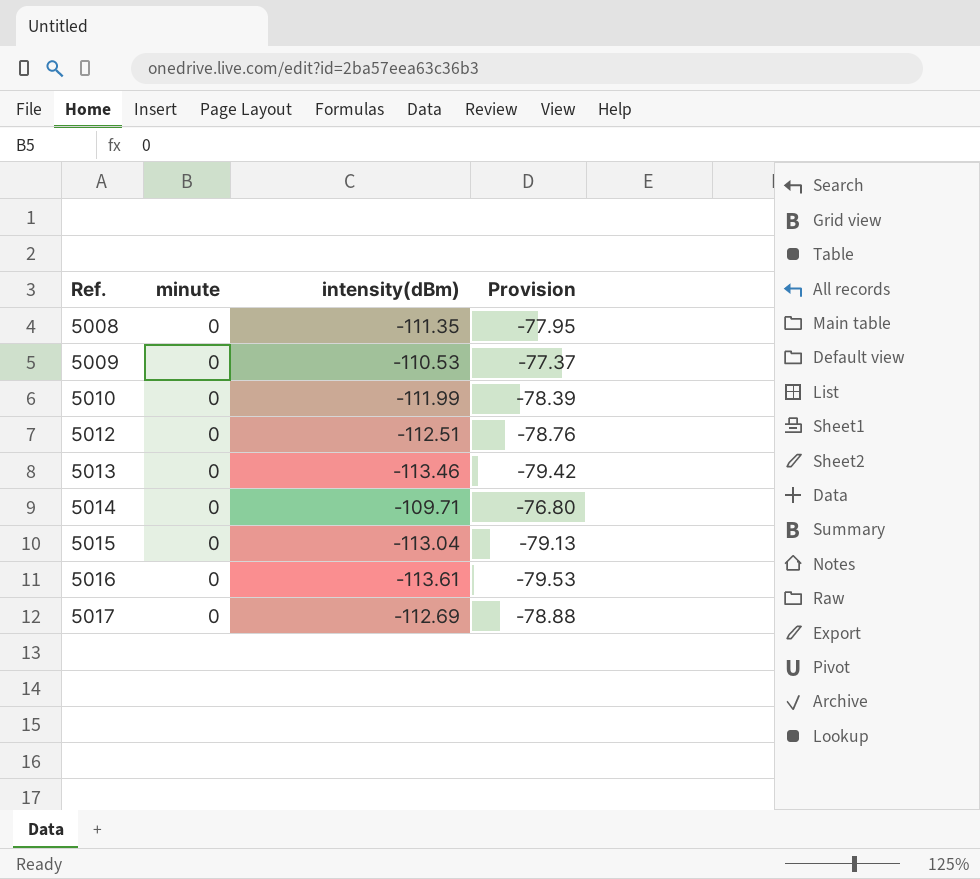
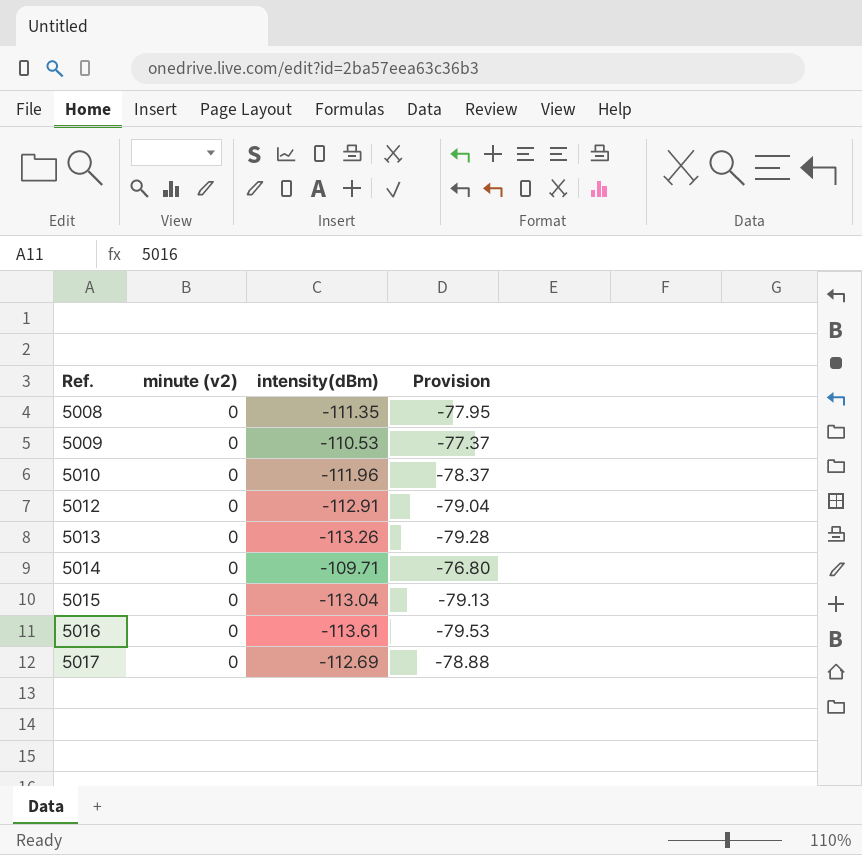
column name: minute -> minute (v2)
5010 | intensity(dBm): -111.99 -> -111.96
5010 | Provision: -78.39 -> -78.37
5012 | intensity(dBm): -112.51 -> -112.91
5012 | Provision: -78.76 -> -79.04
5013 | intensity(dBm): -113.46 -> -113.26
5013 | Provision: -79.42 -> -79.28

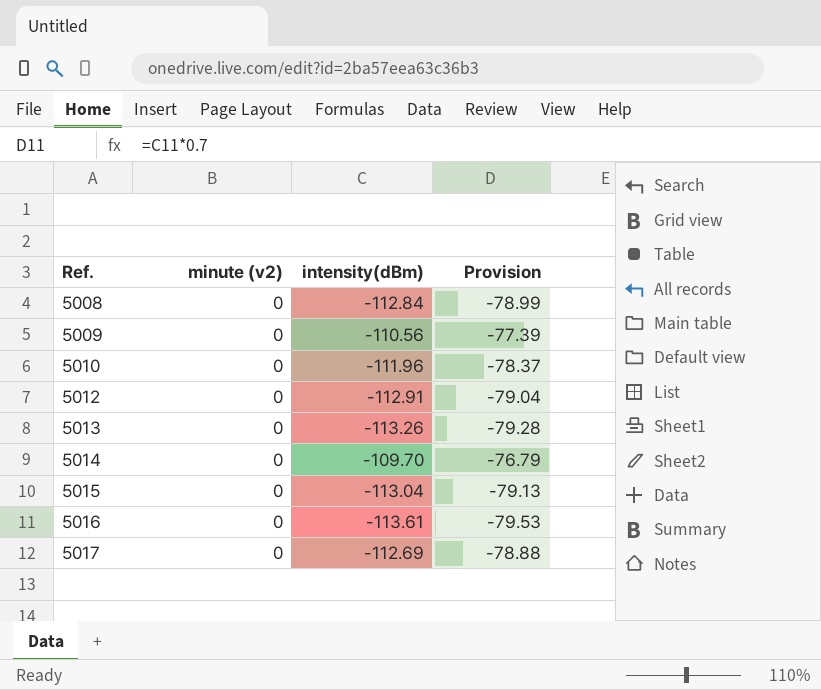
5008 | intensity(dBm): -111.35 -> -112.84
5008 | Provision: -77.95 -> -78.99
5009 | intensity(dBm): -110.53 -> -110.56
5009 | Provision: -77.37 -> -77.39
5014 | intensity(dBm): -109.71 -> -109.70
5014 | Provision: -76.80 -> -76.79

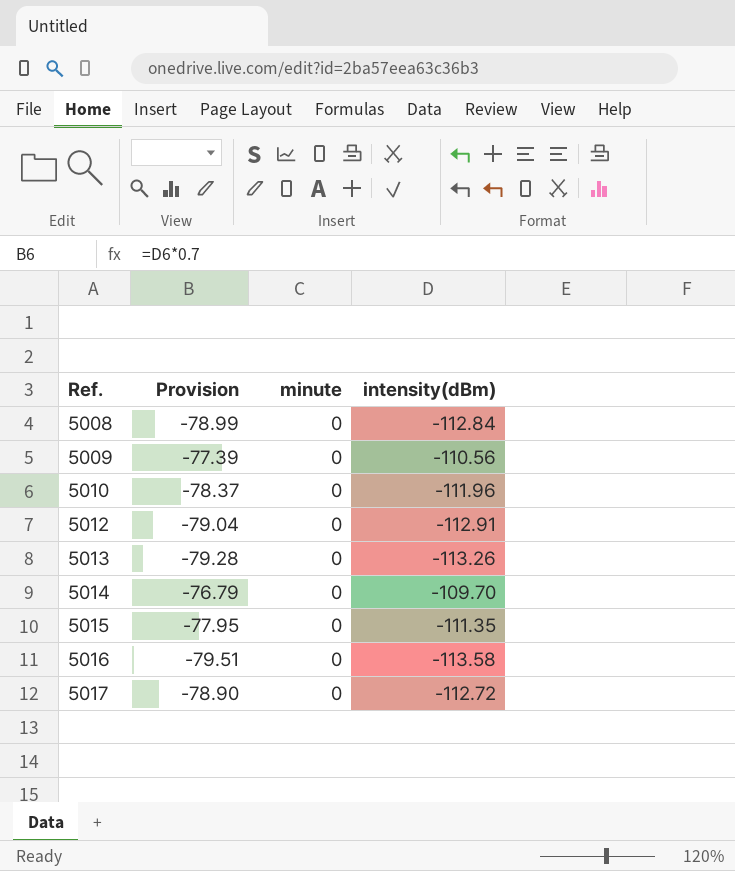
column Provision | position: 4 -> 2
column name: minute (v2) -> minute
5015 | Provision: -79.13 -> -77.95
5015 | intensity(dBm): -113.04 -> -111.35
5016 | Provision: -79.53 -> -79.51
5016 | intensity(dBm): -113.61 -> -113.58
5017 | Provision: -78.88 -> -78.90
5017 | intensity(dBm): -112.69 -> -112.72

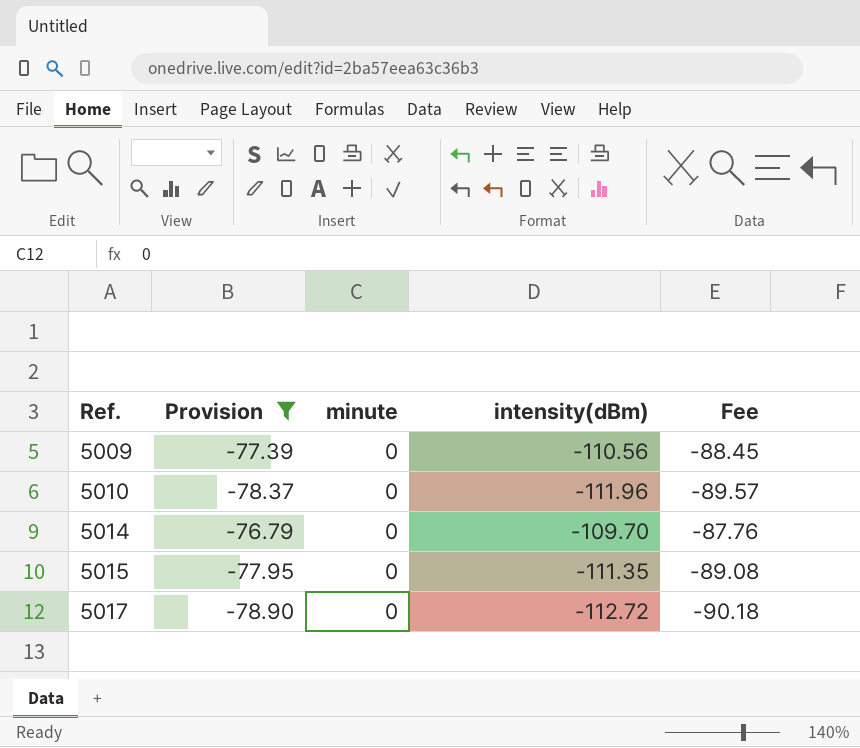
filter: none -> Provision >= -78.90
column Fee | formula: none -> [intensity(dBm)] * 0.8

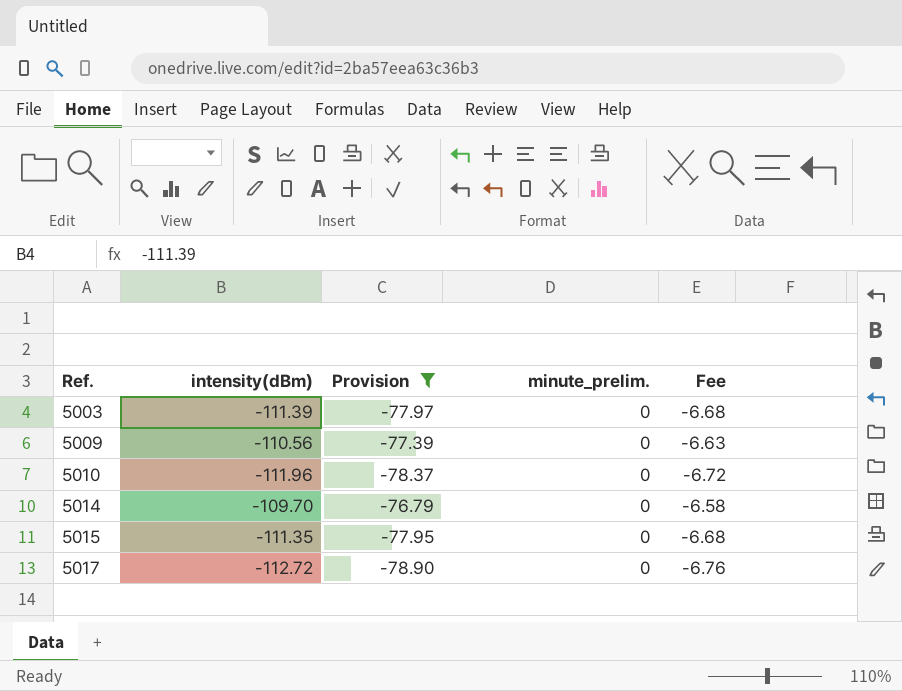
column intensity(dBm) | position: 4 -> 2
column name: minute -> minute_prelim.
column Fee | formula: [intensity(dBm)] * 0.8 -> [intensity(dBm)] * 0.06
row 5003: none -> -111.39 | -77.97 | 0 | -6.68

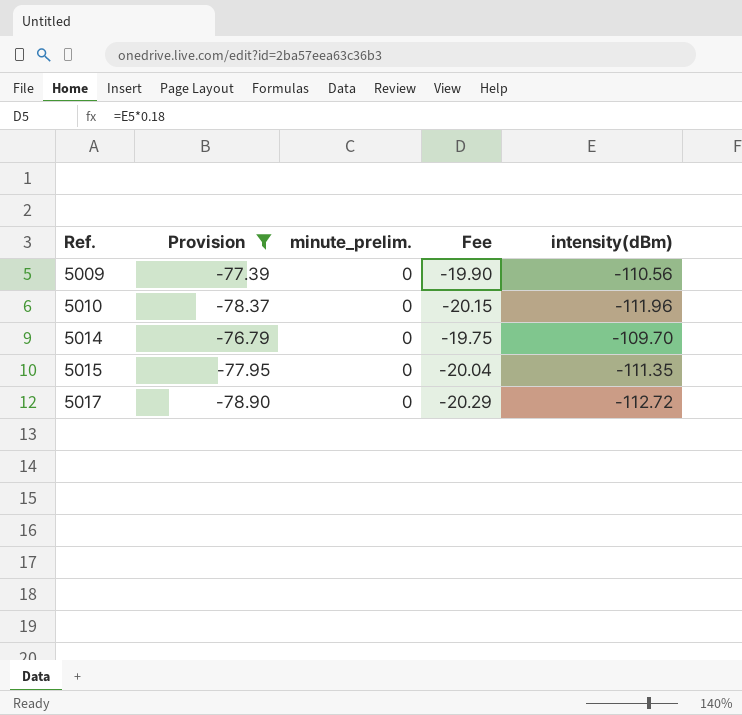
column Fee | formula: [intensity(dBm)] * 0.06 -> [intensity(dBm)] * 0.18
column intensity(dBm) | position: 2 -> 5
row 5003: -111.39 | -77.97 | 0 | -6.68 -> none

